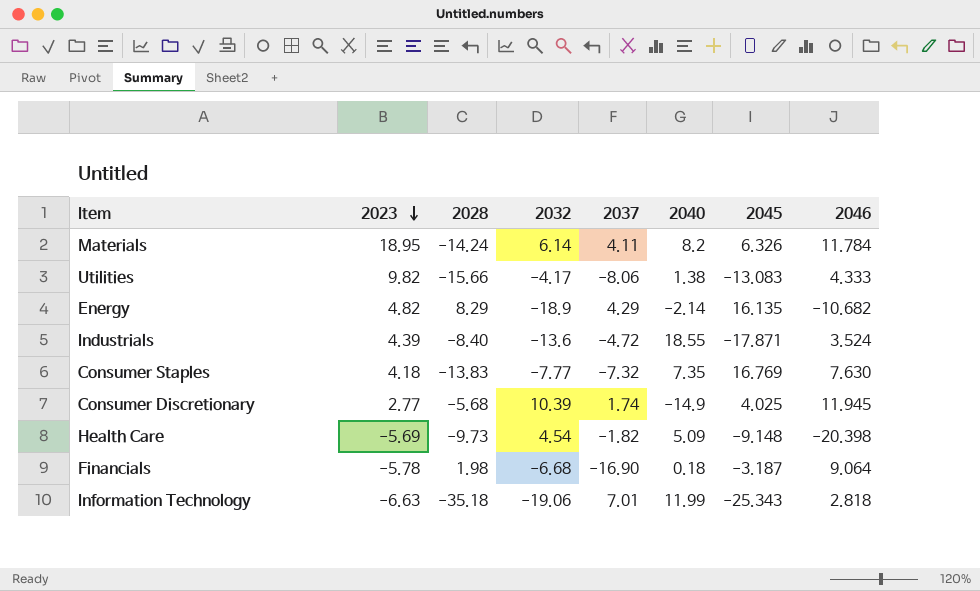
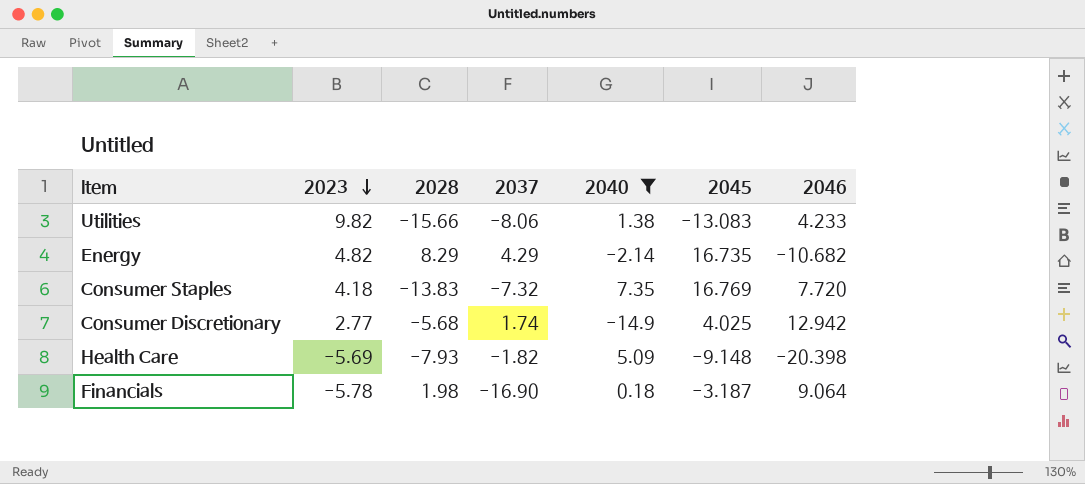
filter: none -> 2040 <= 7.35
column 2032 | position: 4 -> none
Utilities | 2046: 4.333 -> 4.233
Energy | 2045: 16.135 -> 16.735
Consumer Staples | 2046: 7.630 -> 7.720
Consumer Discretionary | 2046: 11.945 -> 12.942
Health Care | 2028: -9.73 -> -7.93

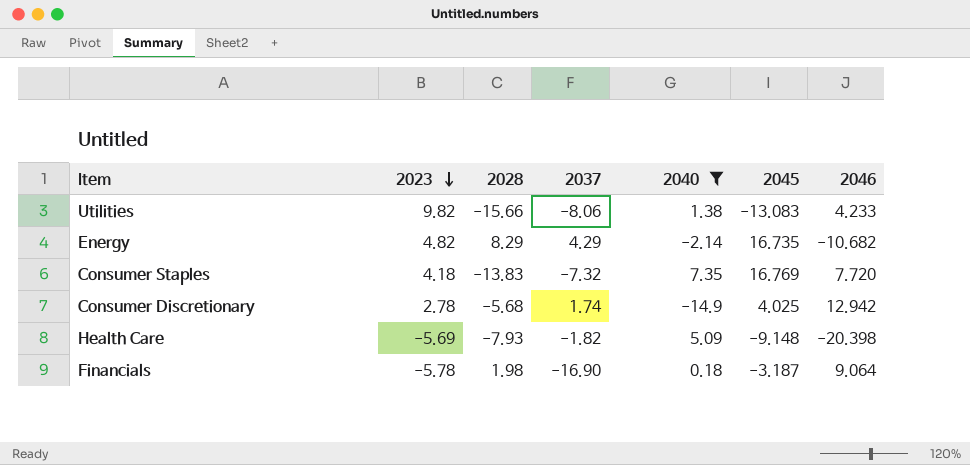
Consumer Discretionary | 2023: 2.77 -> 2.78

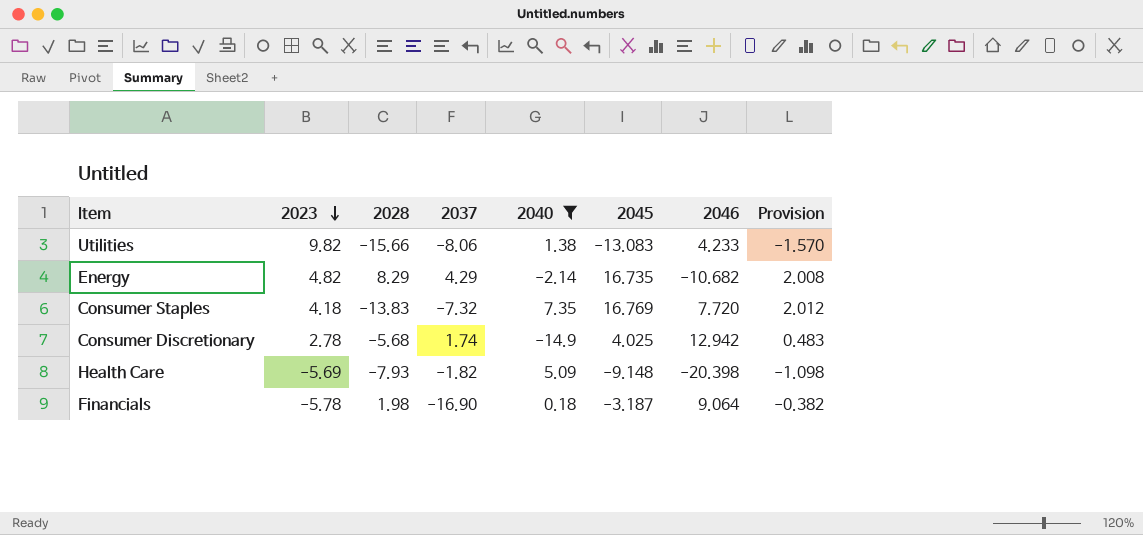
column Provision | formula: none -> [2045] * 0.12

